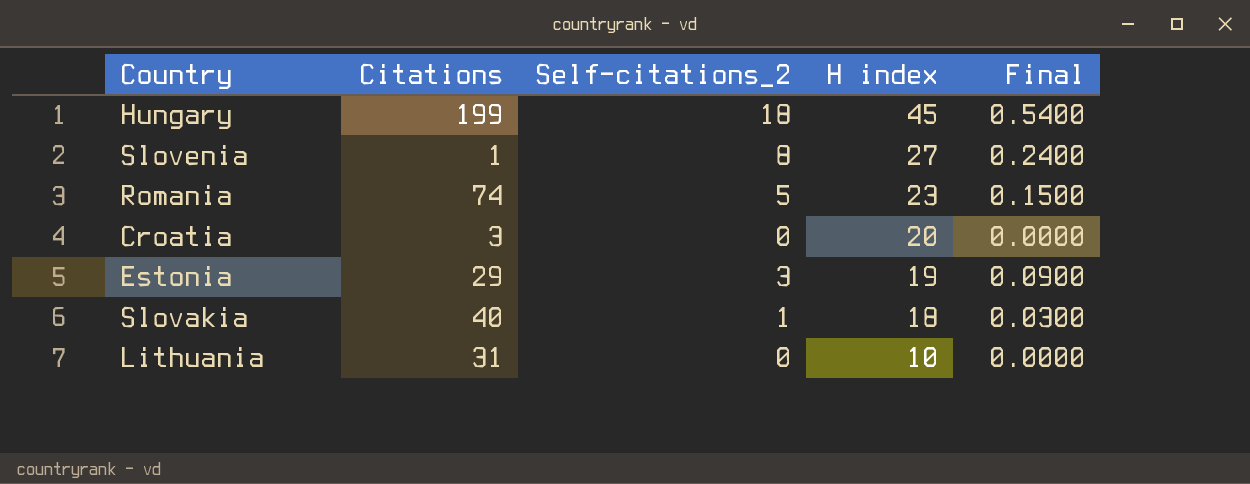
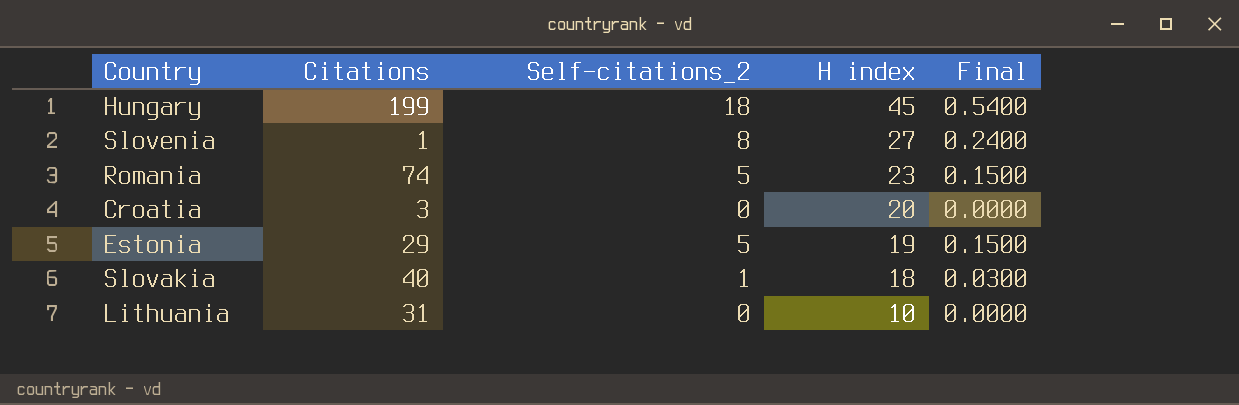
Estonia | Self-citations_2: 3 -> 5
Estonia | Final: 0.0900 -> 0.1500

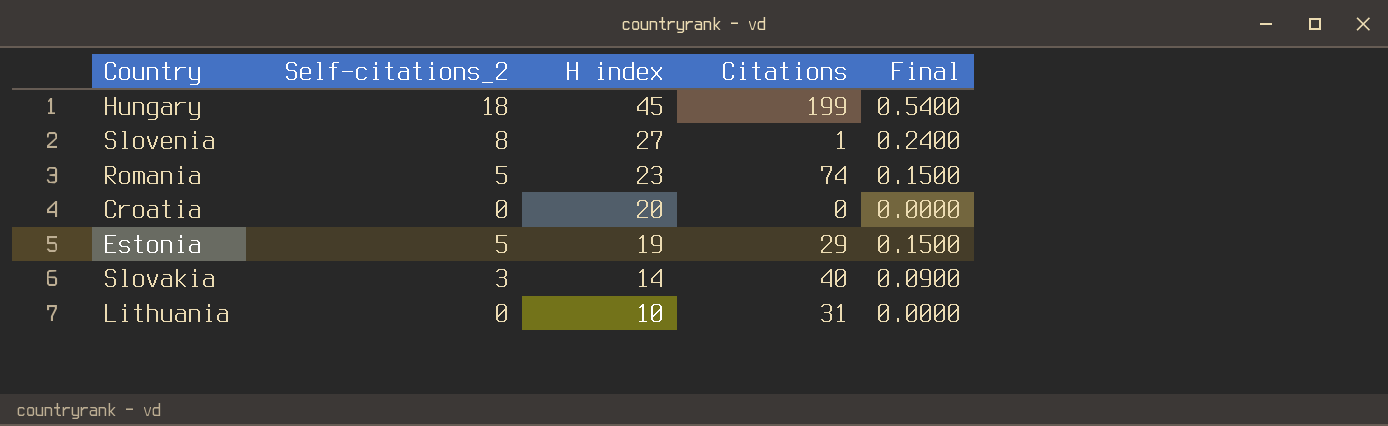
column Citations | position: 2 -> 4
Croatia | Citations: 3 -> 0
Slovakia | Self-citations_2: 1 -> 3
Slovakia | H index: 18 -> 14
Slovakia | Final: 0.0300 -> 0.0900

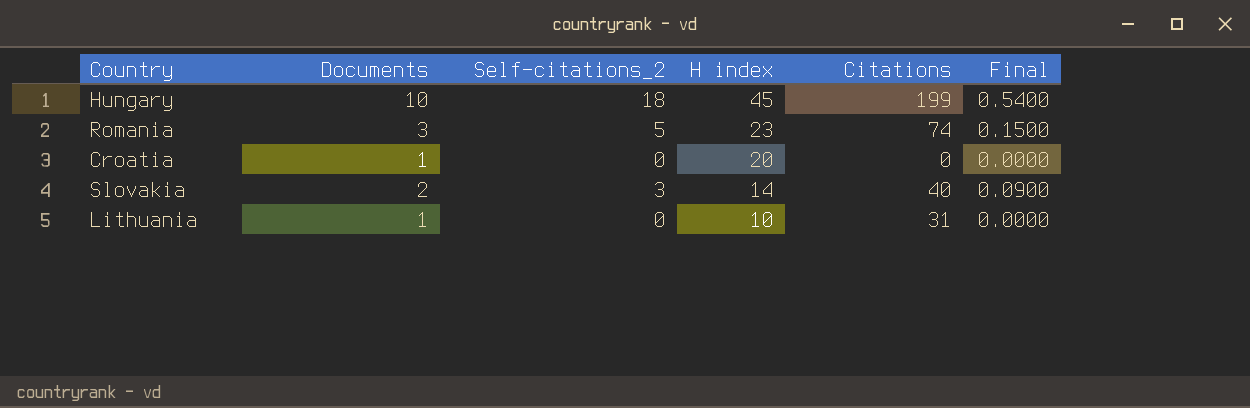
column Documents | position: none -> 2
row Slovenia: 8 | 27 | 1 | 0.2400 -> none
row Estonia: 5 | 19 | 29 | 0.1500 -> none

